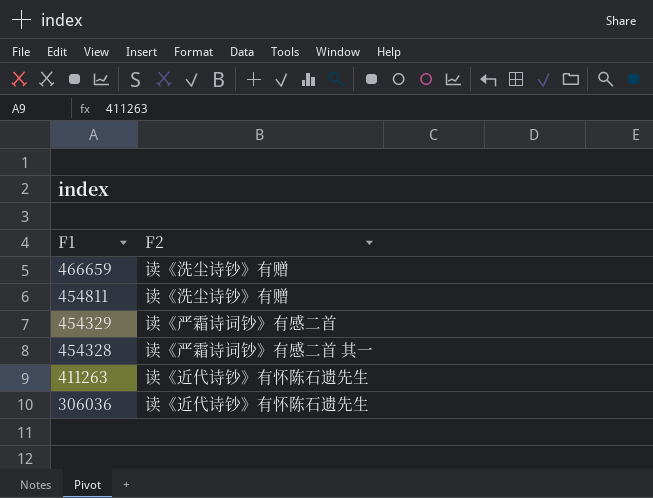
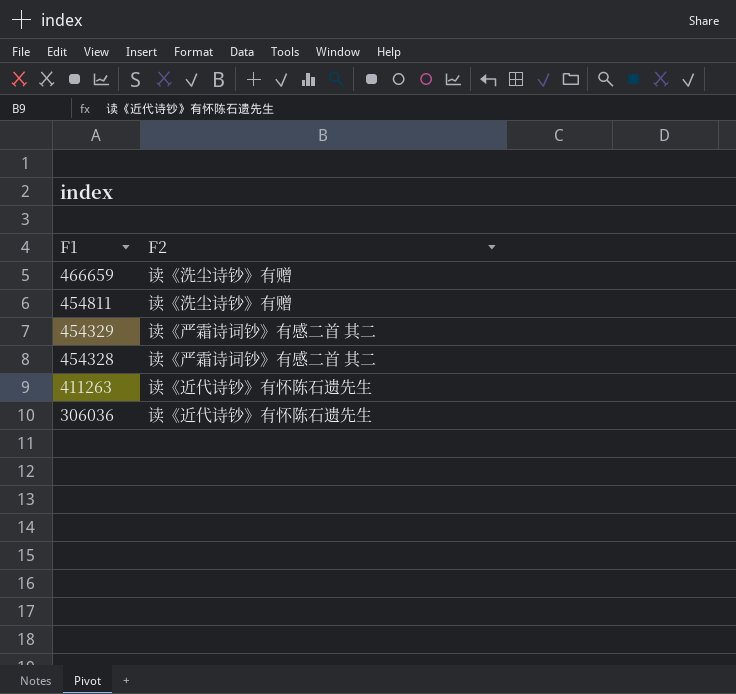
454329 | F2: 读《严霜诗词钞》有感二首 -> 读《严霜诗词钞》有感二首 其二
454328 | F2: 读《严霜诗词钞》有感二首 其一 -> 读《严霜诗词钞》有感二首 其二

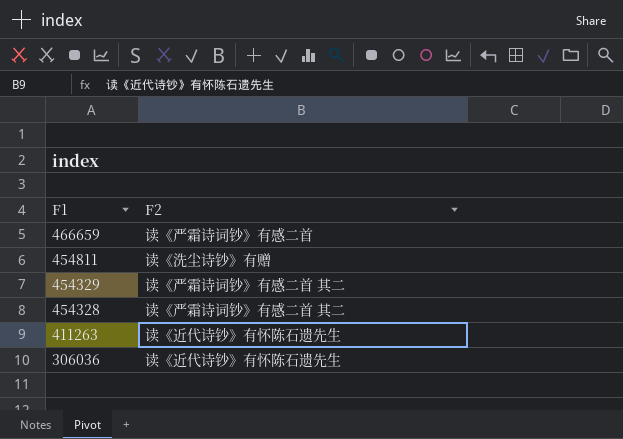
466659 | F2: 读《洗尘诗钞》有赠 -> 读《严霜诗词钞》有感二首

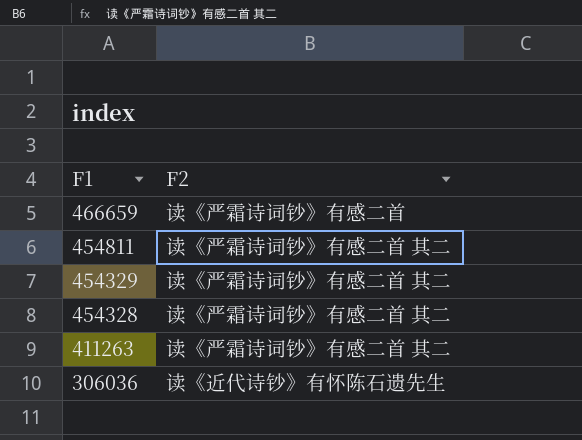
454811 | F2: 读《洗尘诗钞》有赠 -> 读《严霜诗词钞》有感二首 其二
411263 | F2: 读《近代诗钞》有怀陈石遗先生 -> 读《严霜诗词钞》有感二首 其二

